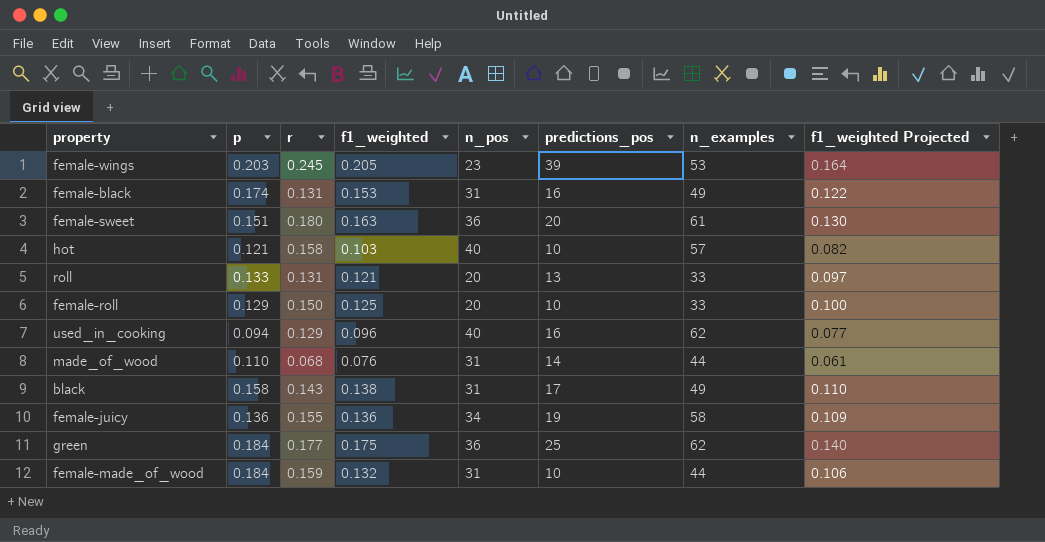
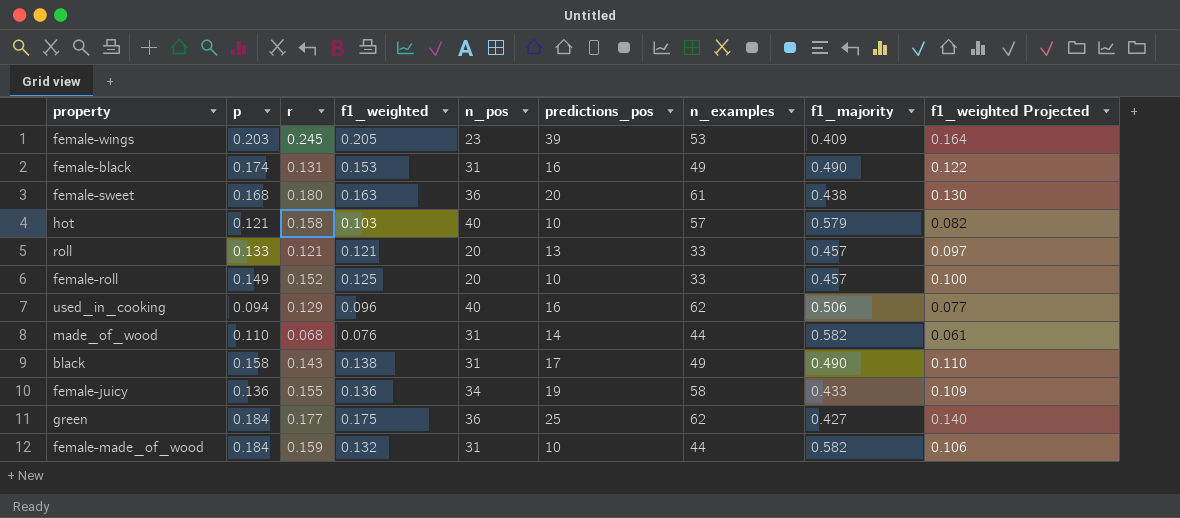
column f1_majority | position: none -> 8
female-sweet | p: 0.151 -> 0.168
roll | r: 0.131 -> 0.121
female-roll | p: 0.129 -> 0.149
female-roll | r: 0.150 -> 0.152

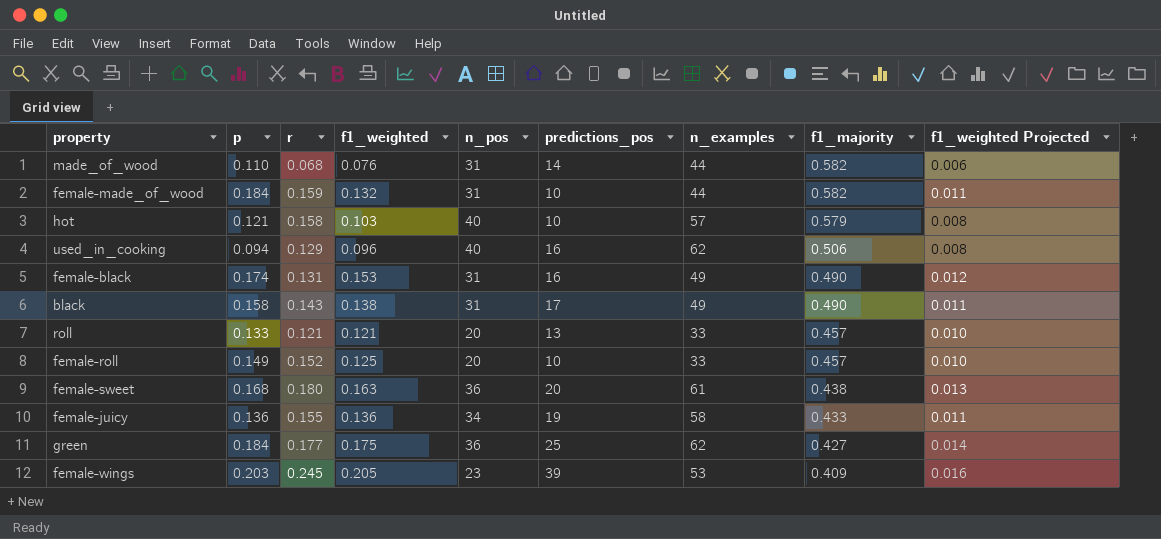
row order: none -> f1_majority descending
column f1_weighted Projected | formula: [f1_weighted] * 0.8 -> [f1_weighted] * 0.08

